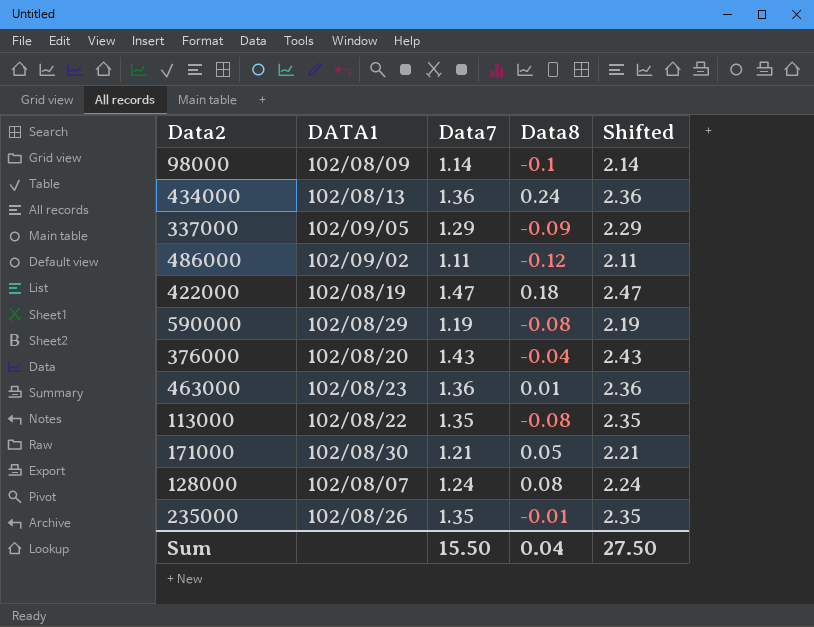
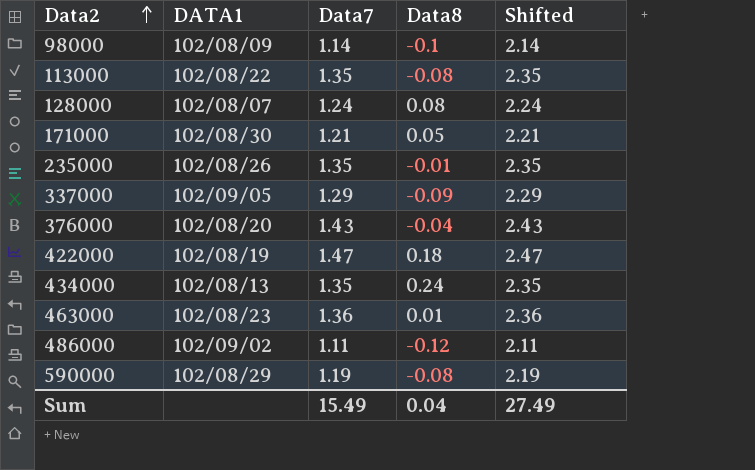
row order: none -> Data2 ascending
434000 | Data7: 1.36 -> 1.35
434000 | Shifted: 2.36 -> 2.35
Sum | Data7: 15.50 -> 15.49
Sum | Shifted: 27.50 -> 27.49

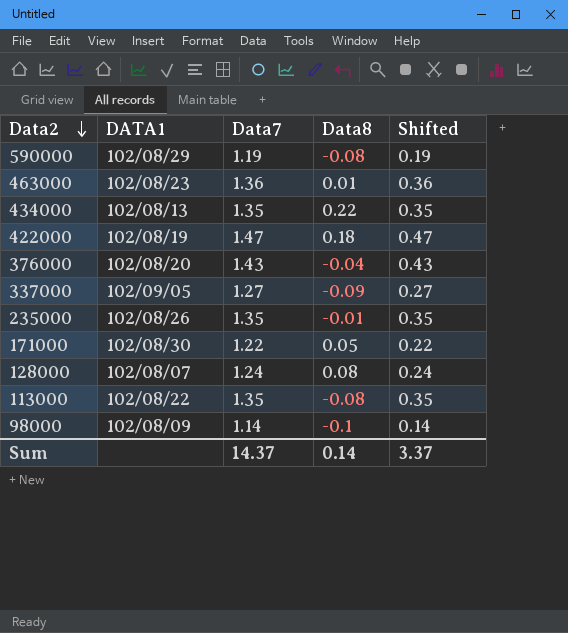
row order: Data2 ascending -> Data2 descending
column Shifted | formula: [Data7] + 1 -> [Data7] - 1
row 486000: 102/09/02 | 1.11 | -0.12 | 2.11 -> none
434000 | Data8: 0.24 -> 0.22
337000 | Data7: 1.29 -> 1.27
171000 | Data7: 1.21 -> 1.22
Sum | Data7: 15.49 -> 14.37
Sum | Data8: 0.04 -> 0.14
Sum | Shifted: 27.49 -> 3.37

